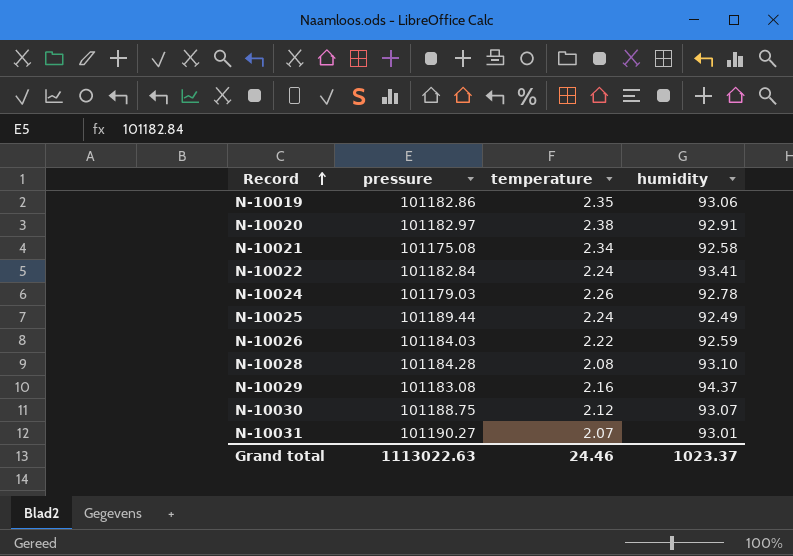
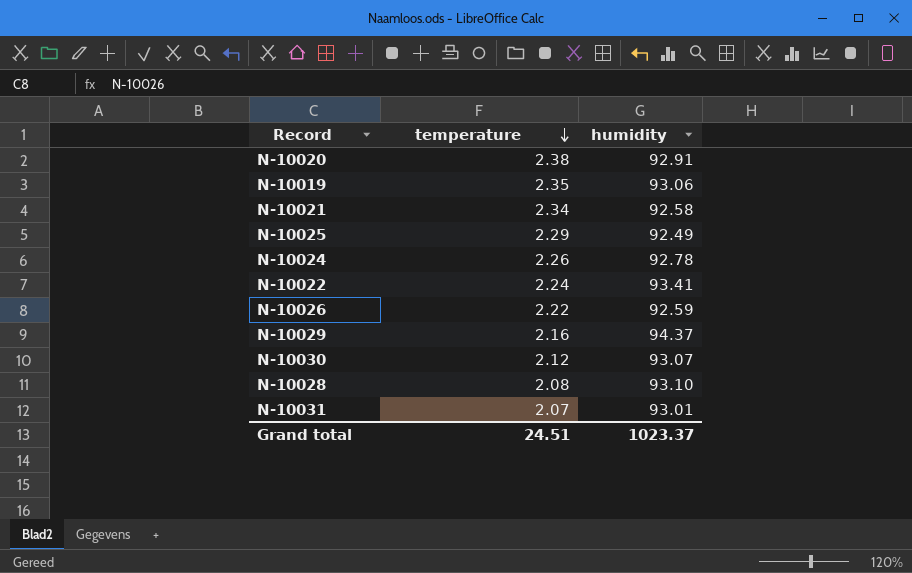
row order: Record ascending -> temperature descending
column pressure | position: 2 -> none
N-10025 | temperature: 2.24 -> 2.29
Grand total | temperature: 24.46 -> 24.51

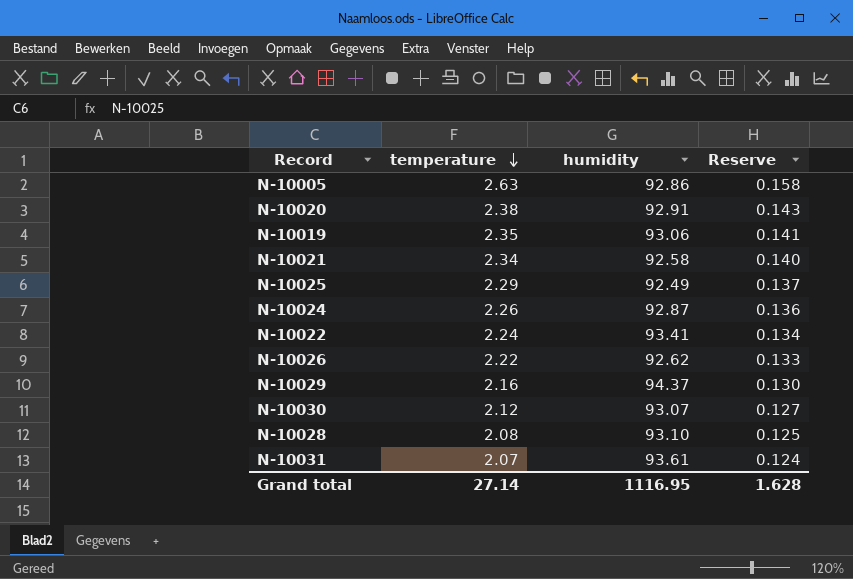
column Reserve | formula: none -> [temperature] * 0.06
row N-10005: none -> 2.63 | 92.86 | 0.158
N-10024 | humidity: 92.78 -> 92.87
N-10026 | humidity: 92.59 -> 92.62
N-10031 | humidity: 93.01 -> 93.61
Grand total | temperature: 24.51 -> 27.14
Grand total | humidity: 1023.37 -> 1116.95

